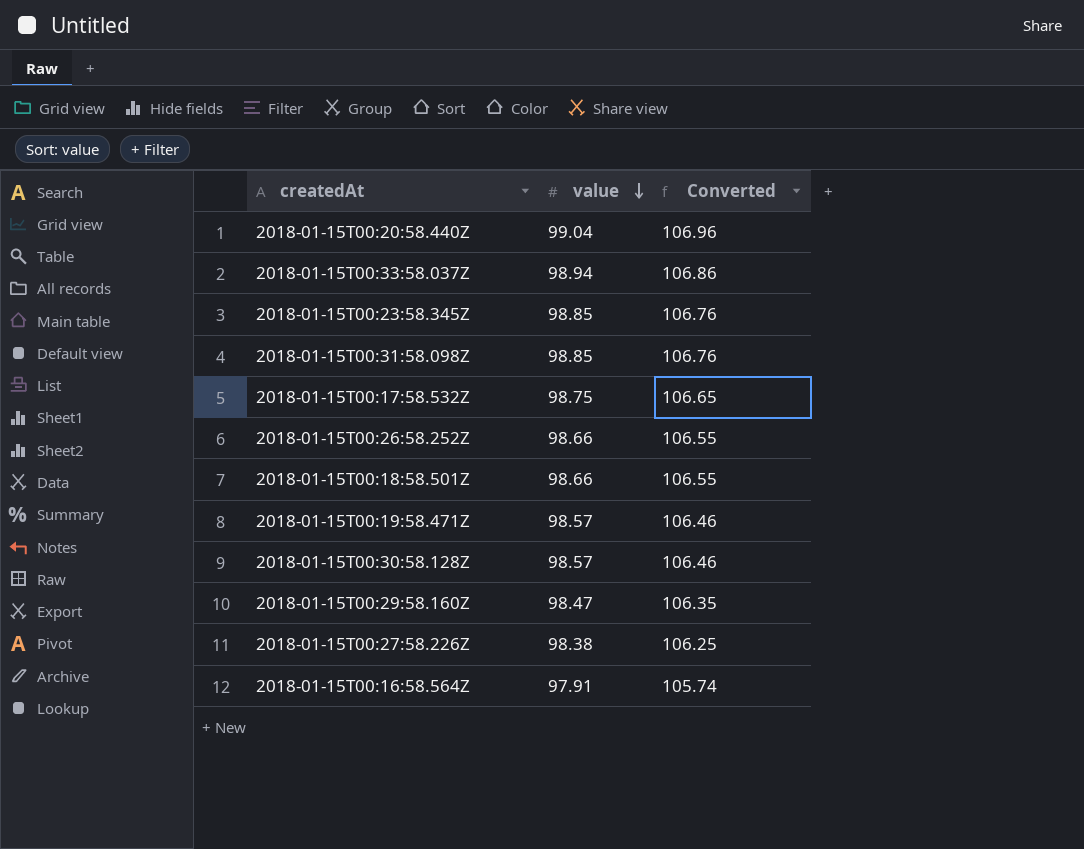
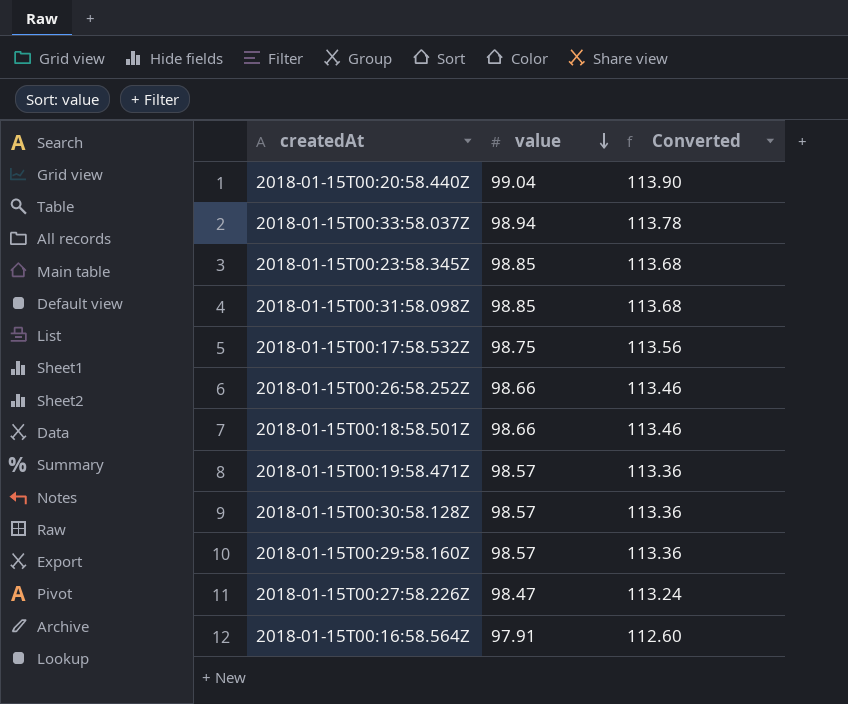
column Converted | formula: [value] * 1.08 -> [value] * 1.15
2018-01-15T00:29:58.160Z | value: 98.47 -> 98.57
2018-01-15T00:27:58.226Z | value: 98.38 -> 98.47

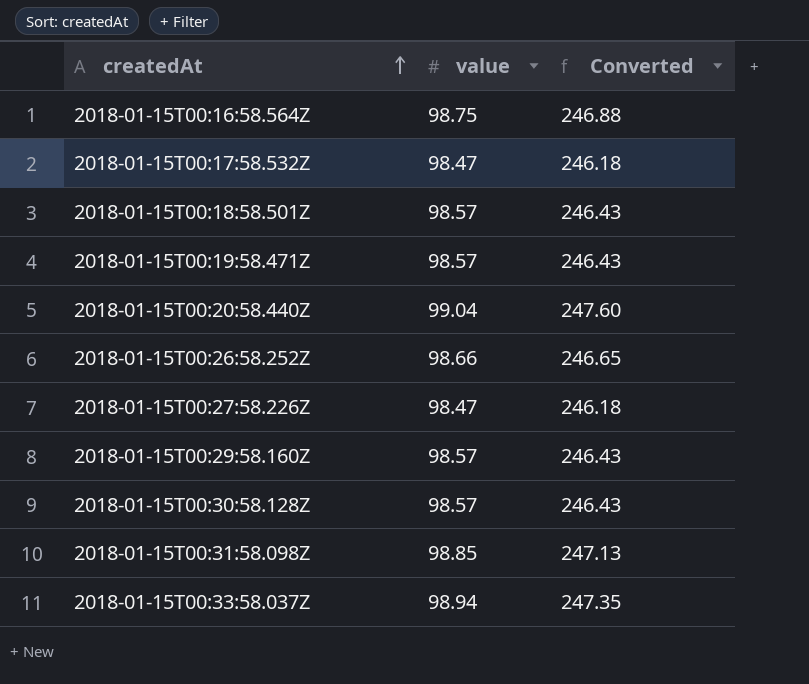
row order: value descending -> createdAt ascending
column Converted | formula: [value] * 1.15 -> [value] * 2.5
row 2018-01-15T00:23:58.345Z: 98.85 | 113.68 -> none
2018-01-15T00:16:58.564Z | value: 97.91 -> 98.75
2018-01-15T00:17:58.532Z | value: 98.75 -> 98.47
2018-01-15T00:18:58.501Z | value: 98.66 -> 98.57

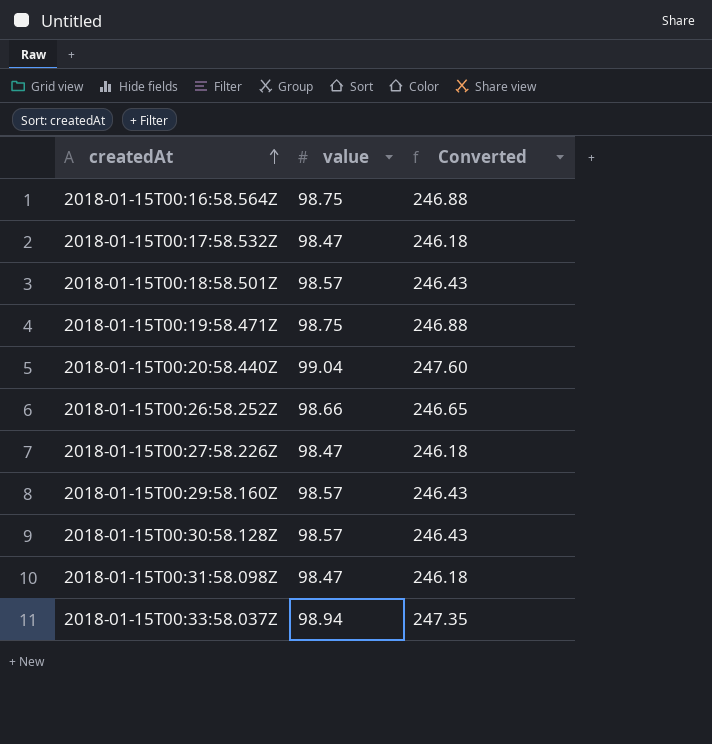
2018-01-15T00:19:58.471Z | value: 98.57 -> 98.75
2018-01-15T00:19:58.471Z | Converted: 246.43 -> 246.88
2018-01-15T00:31:58.098Z | value: 98.85 -> 98.47
2018-01-15T00:31:58.098Z | Converted: 247.13 -> 246.18

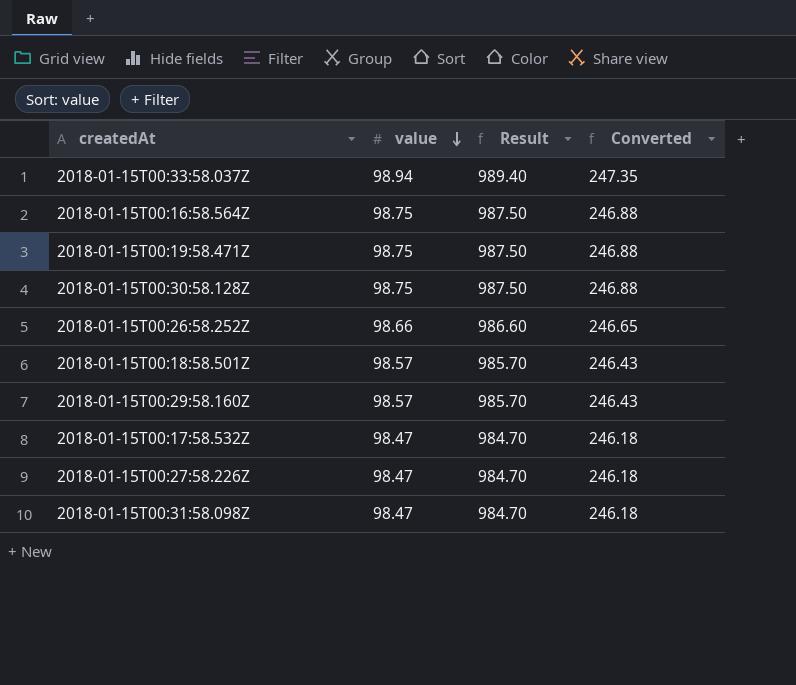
row order: createdAt ascending -> value descending
column Result | formula: none -> [value] * 10
row 2018-01-15T00:20:58.440Z: 99.04 | 247.60 -> none
2018-01-15T00:30:58.128Z | value: 98.57 -> 98.75
2018-01-15T00:30:58.128Z | Converted: 246.43 -> 246.88

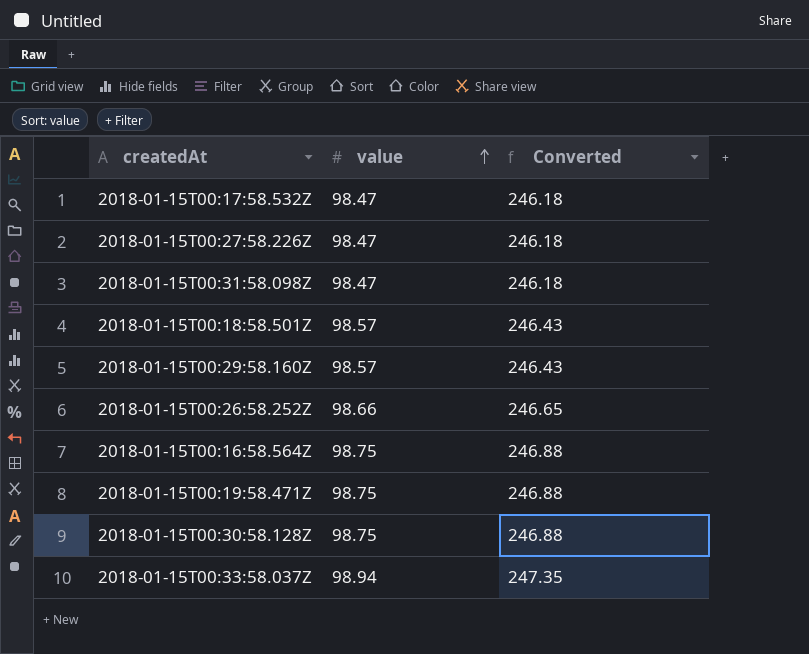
row order: value descending -> value ascending
column Result | formula: [value] * 10 -> none

